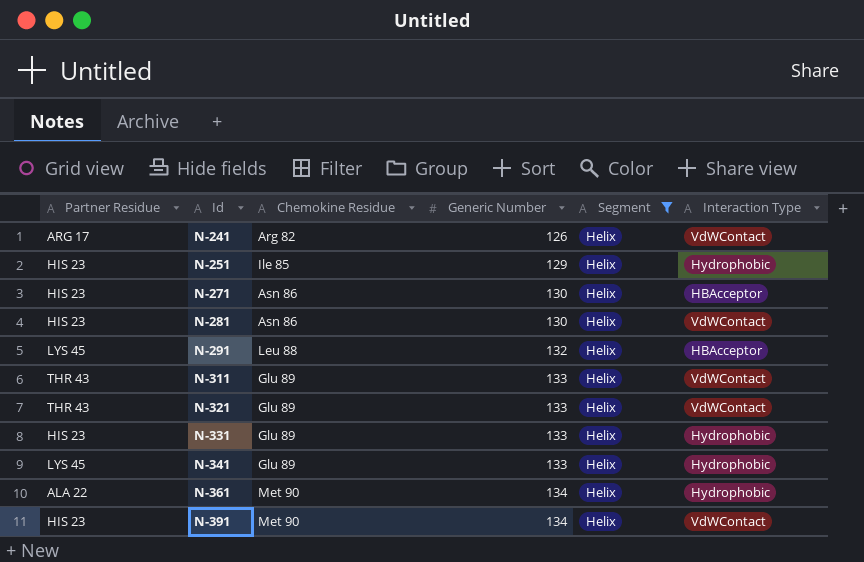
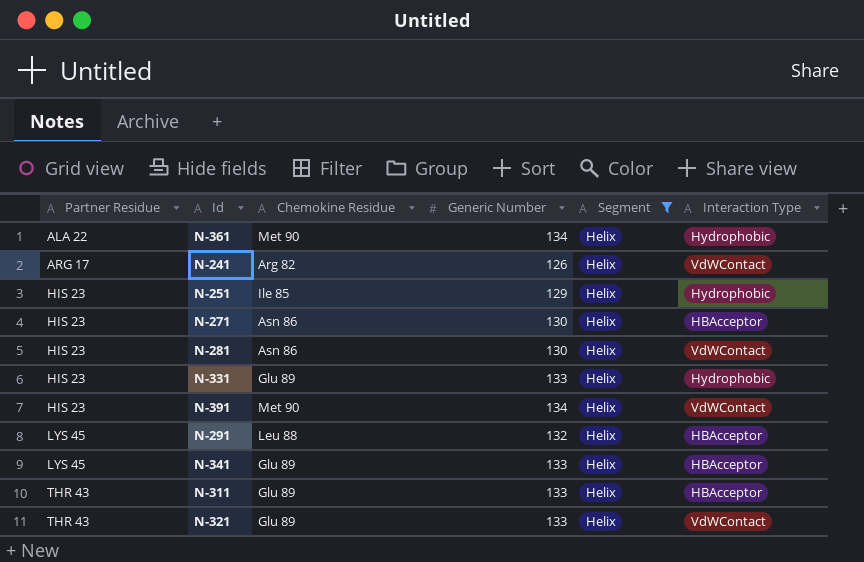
row order: Id ascending -> Partner Residue ascending
N-341 | Interaction Type: Hydrophobic -> HBAcceptor
N-311 | Interaction Type: VdWContact -> HBAcceptor

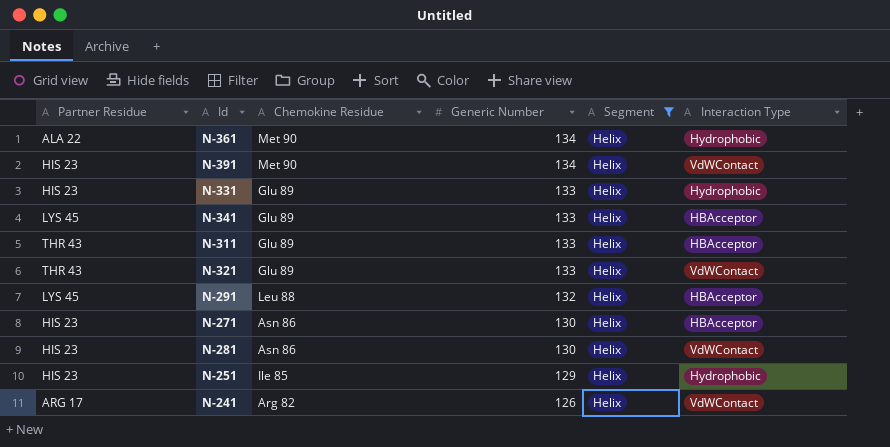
row order: Partner Residue ascending -> Generic Number descending

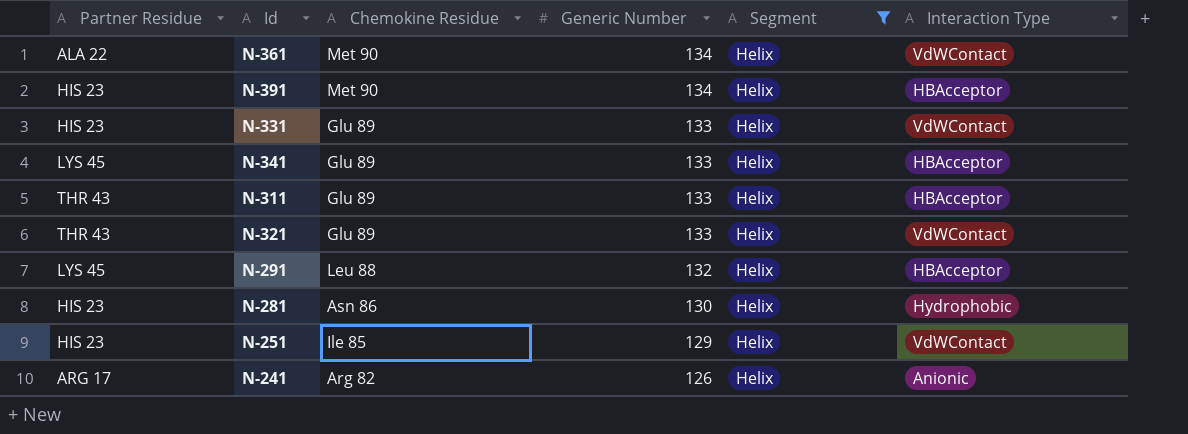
row N-271: HIS 23 | Asn 86 | 130 | Helix | HBAcceptor -> none
N-361 | Interaction Type: Hydrophobic -> VdWContact
N-391 | Interaction Type: VdWContact -> HBAcceptor
N-331 | Interaction Type: Hydrophobic -> VdWContact
N-281 | Interaction Type: VdWContact -> Hydrophobic
N-251 | Interaction Type: Hydrophobic -> VdWContact
N-241 | Interaction Type: VdWContact -> Anionic

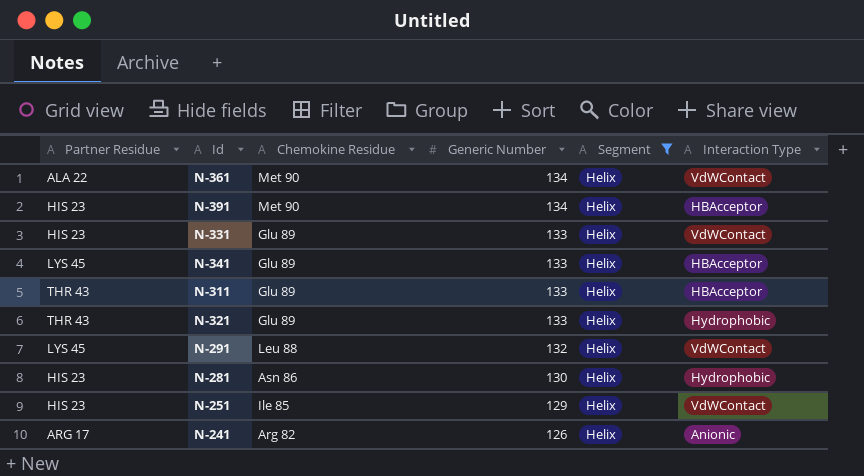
N-321 | Interaction Type: VdWContact -> Hydrophobic
N-291 | Interaction Type: HBAcceptor -> VdWContact

